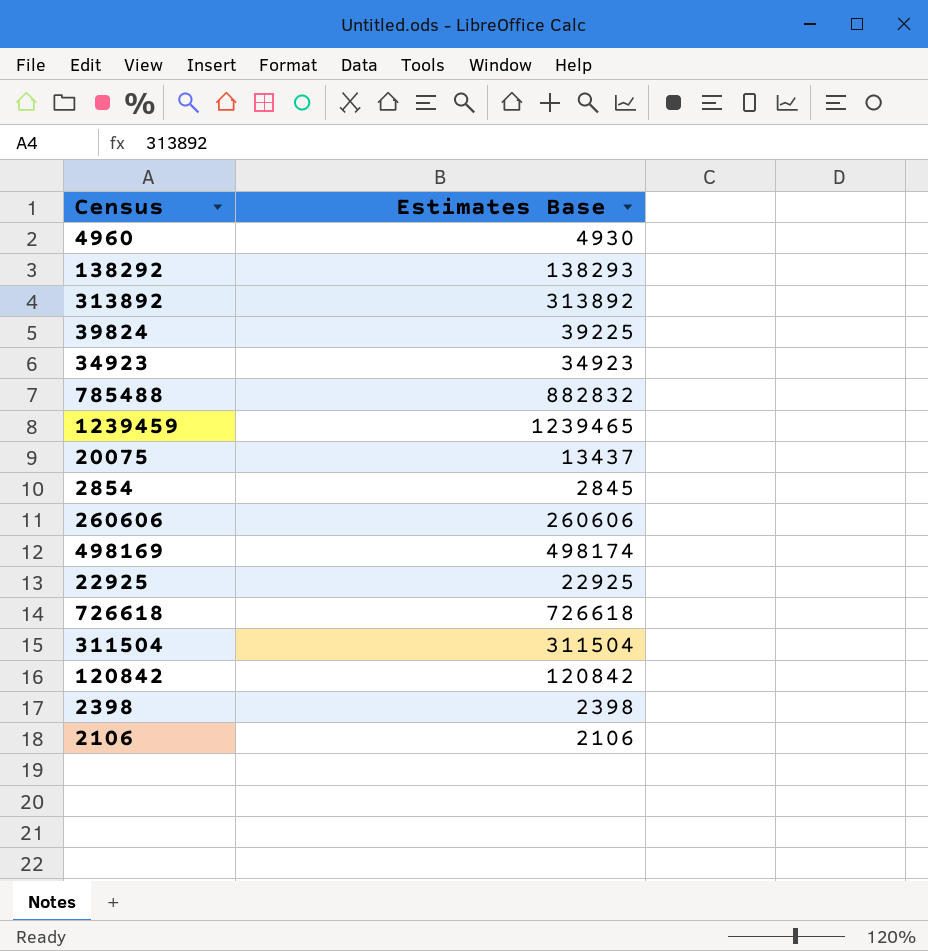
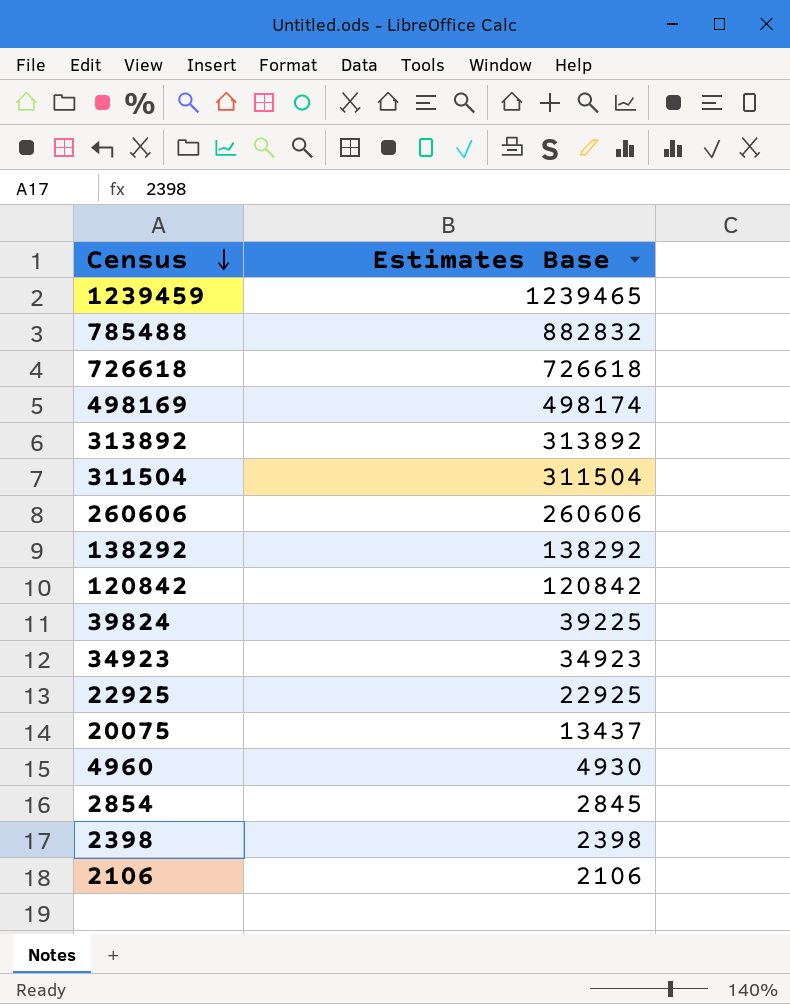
row order: none -> Census descending
138292 | Estimates Base: 138293 -> 138292

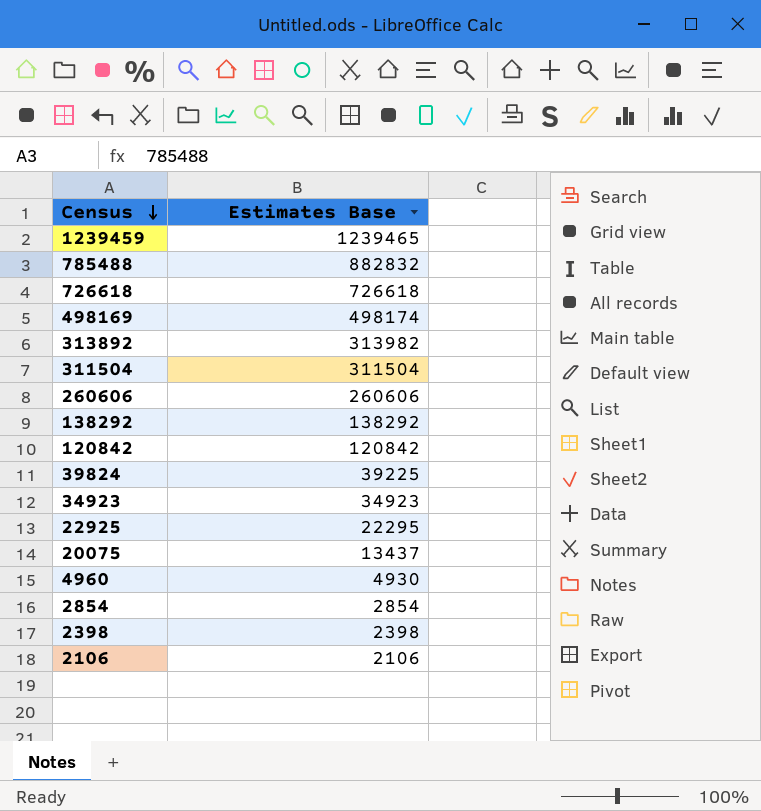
313892 | Estimates Base: 313892 -> 313982
22925 | Estimates Base: 22925 -> 22295
2854 | Estimates Base: 2845 -> 2854

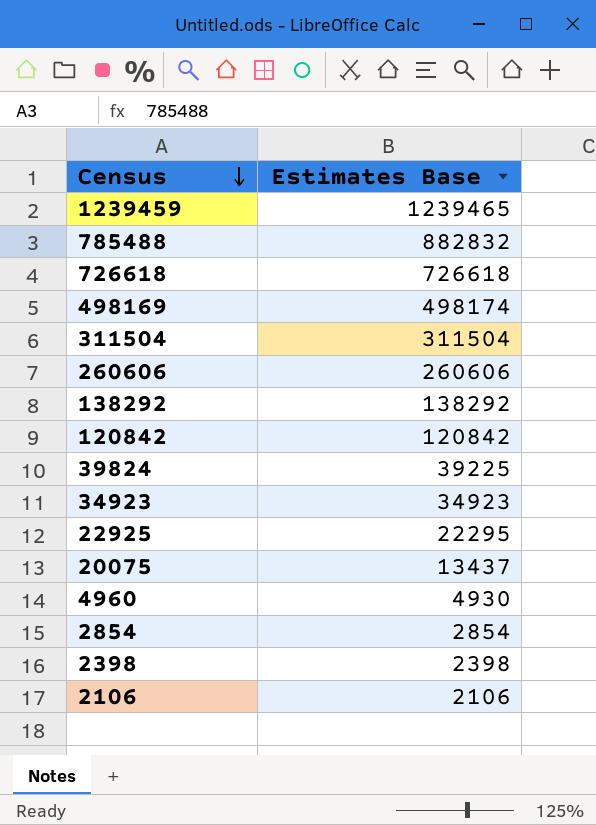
row 313892: 313982 -> none

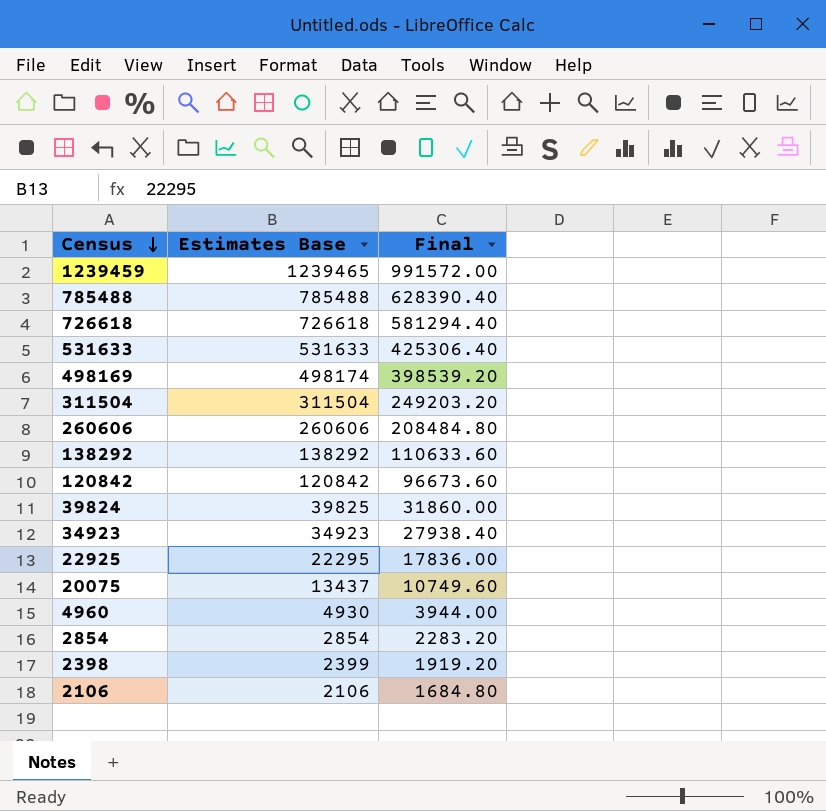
column Final | formula: none -> [Estimates Base] * 0.8
785488 | Estimates Base: 882832 -> 785488
row 531633: none -> 531633 | 425306.40
39824 | Estimates Base: 39225 -> 39825
2398 | Estimates Base: 2398 -> 2399

